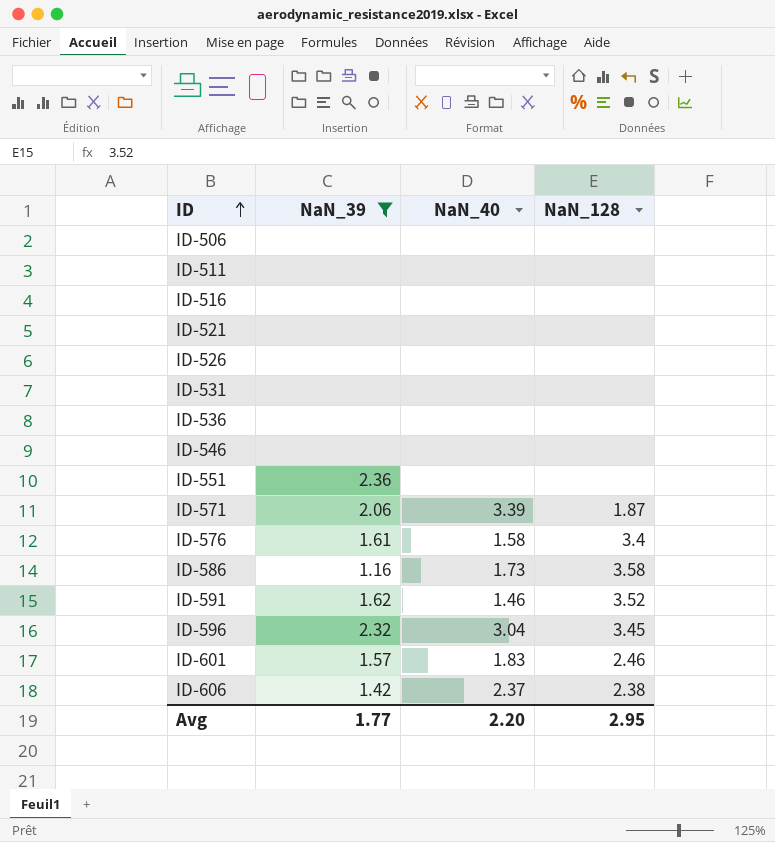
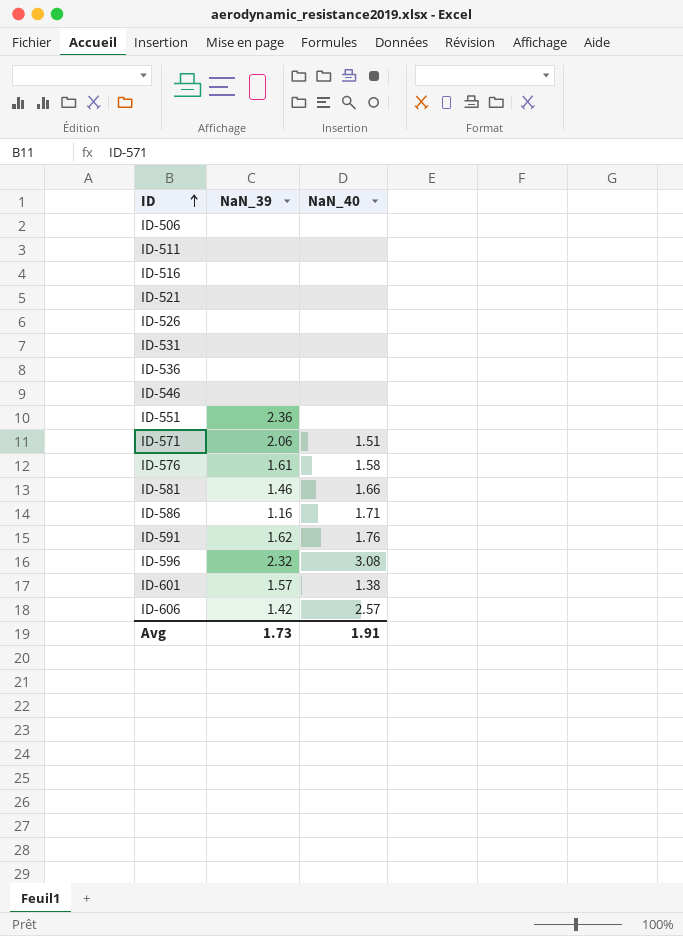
filter: NaN_39 != 1.46 -> none
column NaN_128 | position: 4 -> none
ID-571 | NaN_40: 3.39 -> 1.51
ID-586 | NaN_40: 1.73 -> 1.71
ID-591 | NaN_40: 1.46 -> 1.76
ID-596 | NaN_40: 3.04 -> 3.08
ID-601 | NaN_40: 1.83 -> 1.38
ID-606 | NaN_40: 2.37 -> 2.57
Avg | NaN_39: 1.77 -> 1.73
Avg | NaN_40: 2.20 -> 1.91

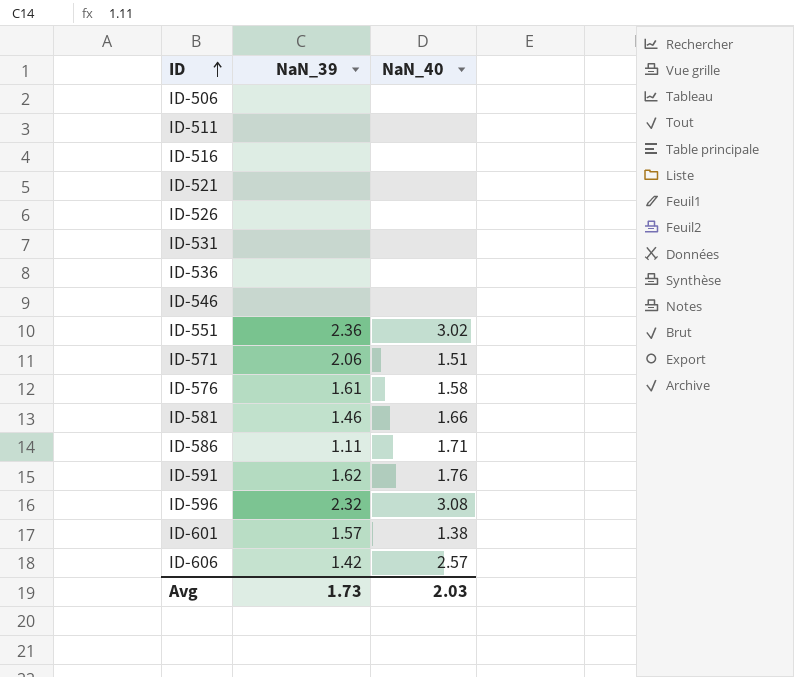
ID-551 | NaN_40: none -> 3.02
ID-586 | NaN_39: 1.16 -> 1.11
Avg | NaN_40: 1.91 -> 2.03

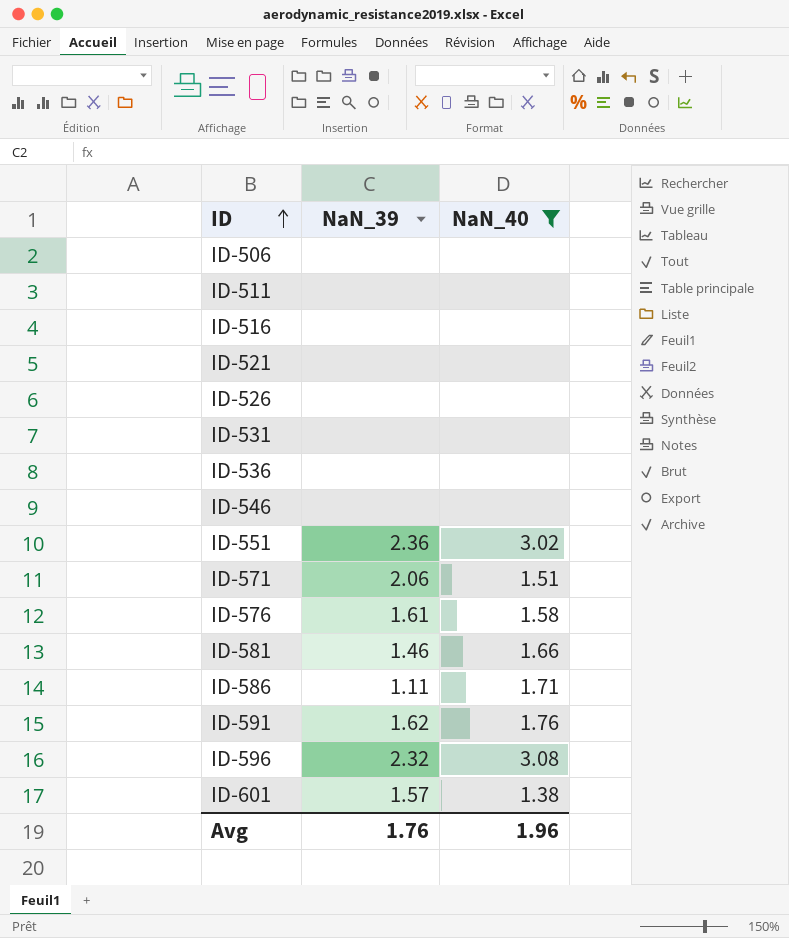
filter: none -> NaN_40 != 2.57
Avg | NaN_39: 1.73 -> 1.76
Avg | NaN_40: 2.03 -> 1.96

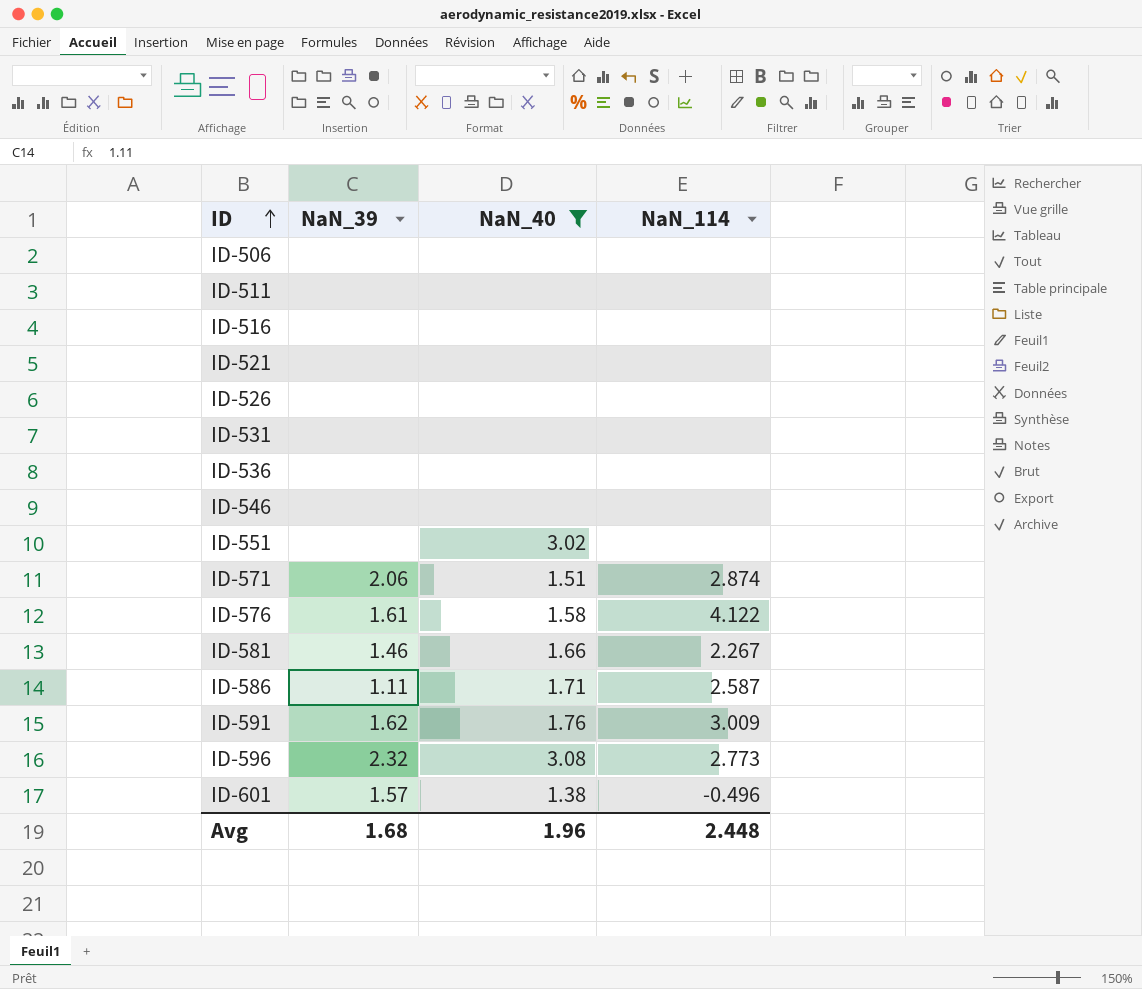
column NaN_114 | position: none -> 4
ID-551 | NaN_39: 2.36 -> none
Avg | NaN_39: 1.76 -> 1.68

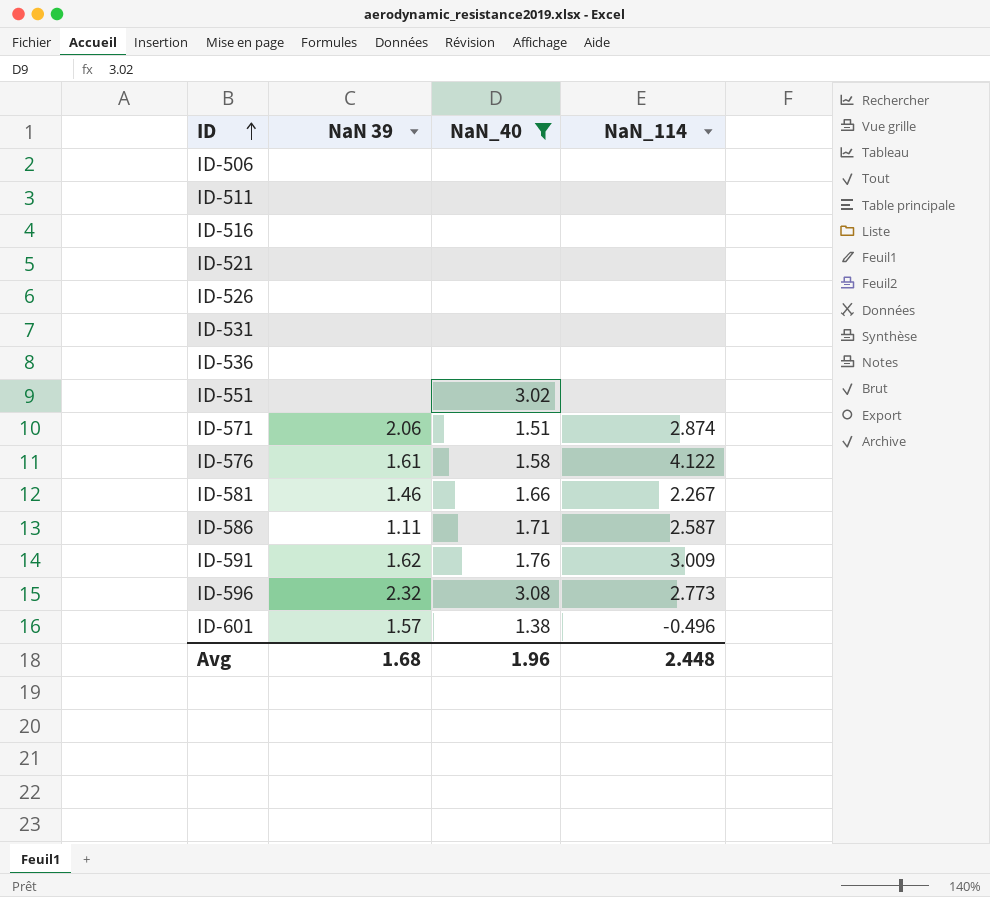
column name: NaN_39 -> NaN 39
row ID-546: none | none | none -> none

